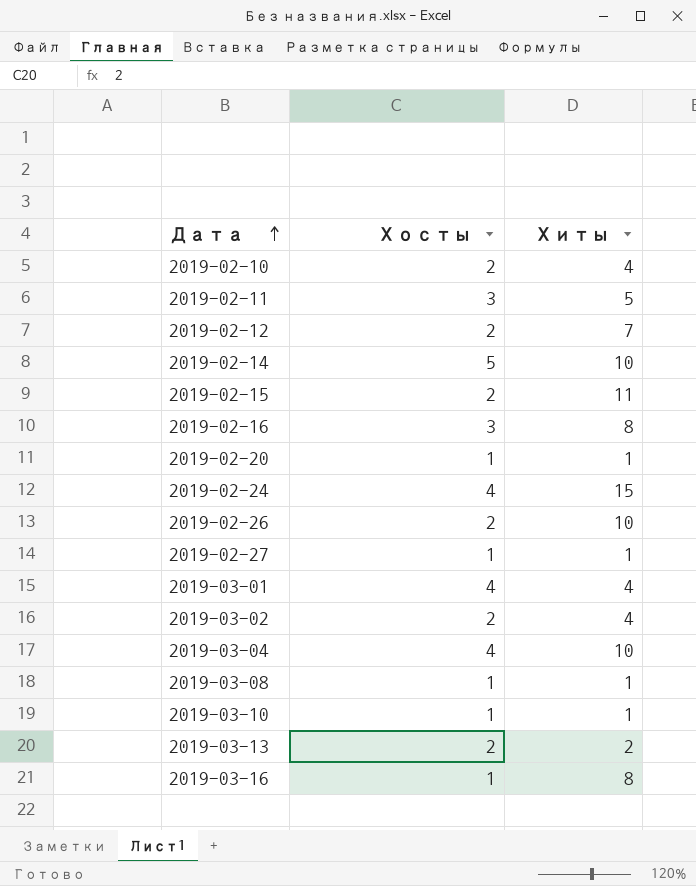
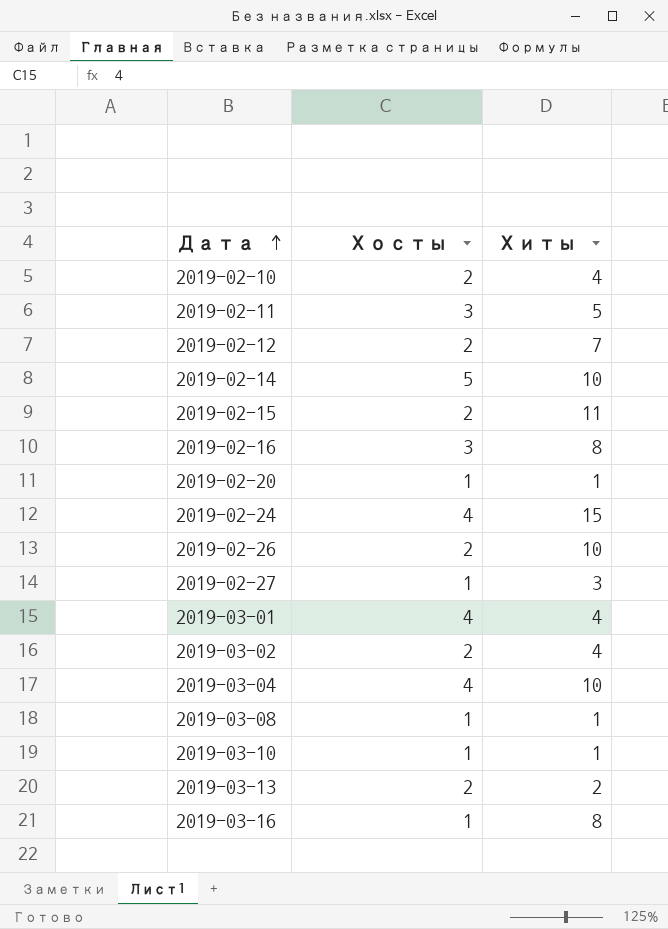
2019-02-27 | Хиты: 1 -> 3

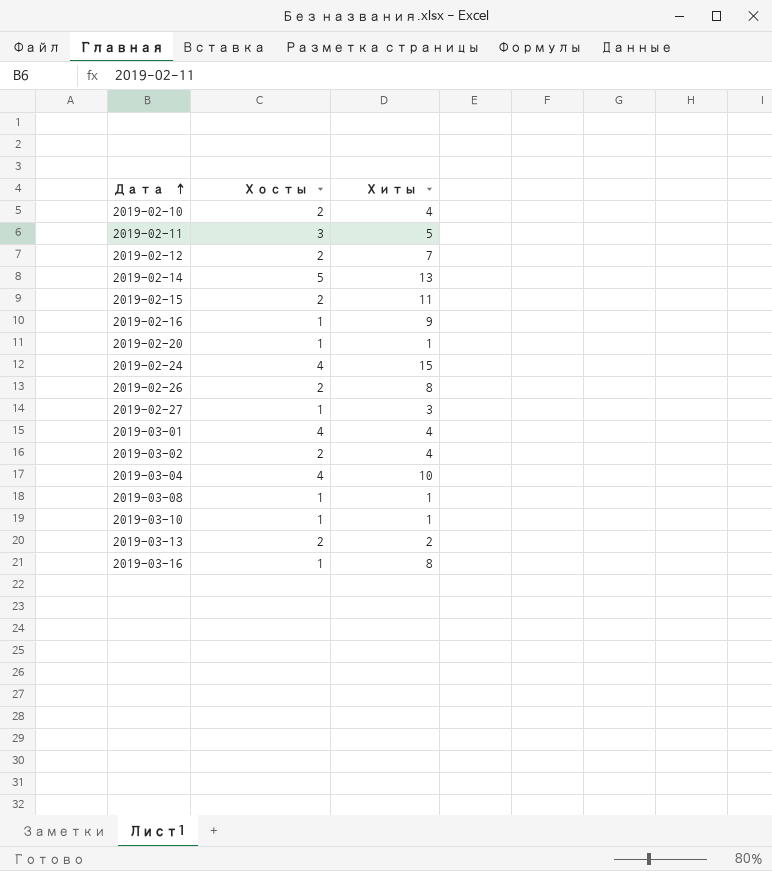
2019-02-14 | Хиты: 10 -> 13
2019-02-16 | Хосты: 3 -> 1
2019-02-16 | Хиты: 8 -> 9
2019-02-26 | Хиты: 10 -> 8

